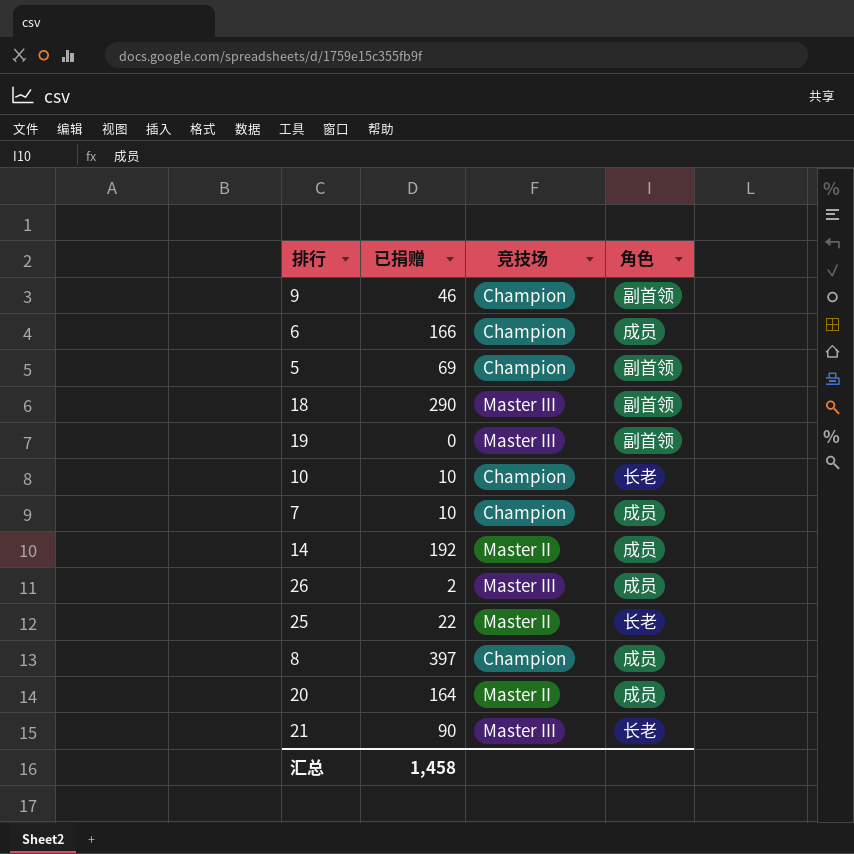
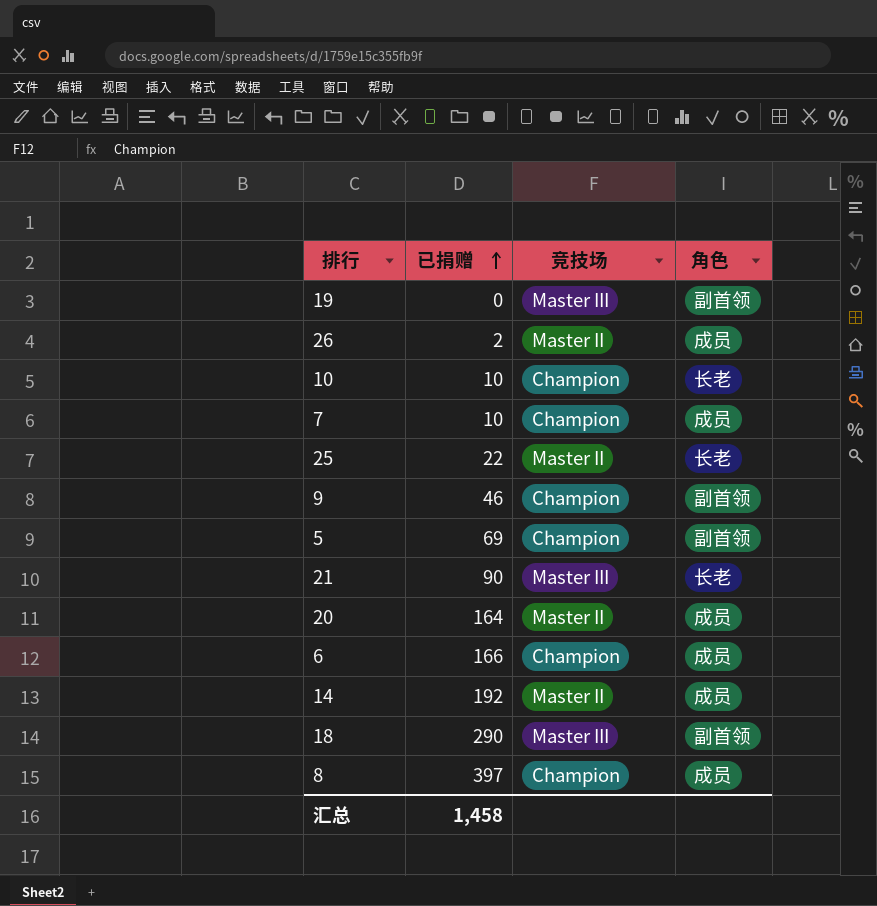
row order: none -> 已捐赠 ascending
26 | 竞技场: Master III -> Master II

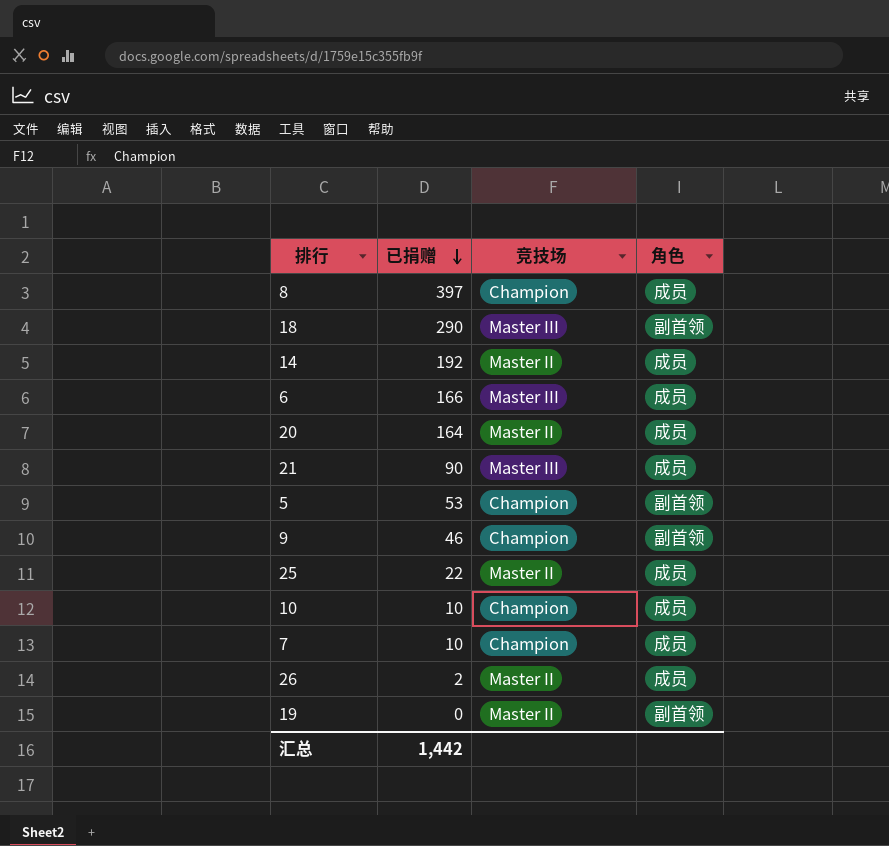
row order: 已捐赠 ascending -> 已捐赠 descending
6 | 竞技场: Champion -> Master III
21 | 角色: 长老 -> 成员
5 | 已捐赠: 69 -> 53
25 | 角色: 长老 -> 成员
10 | 角色: 长老 -> 成员
19 | 竞技场: Master III -> Master II
汇总 | 已捐赠: 1,458 -> 1,442

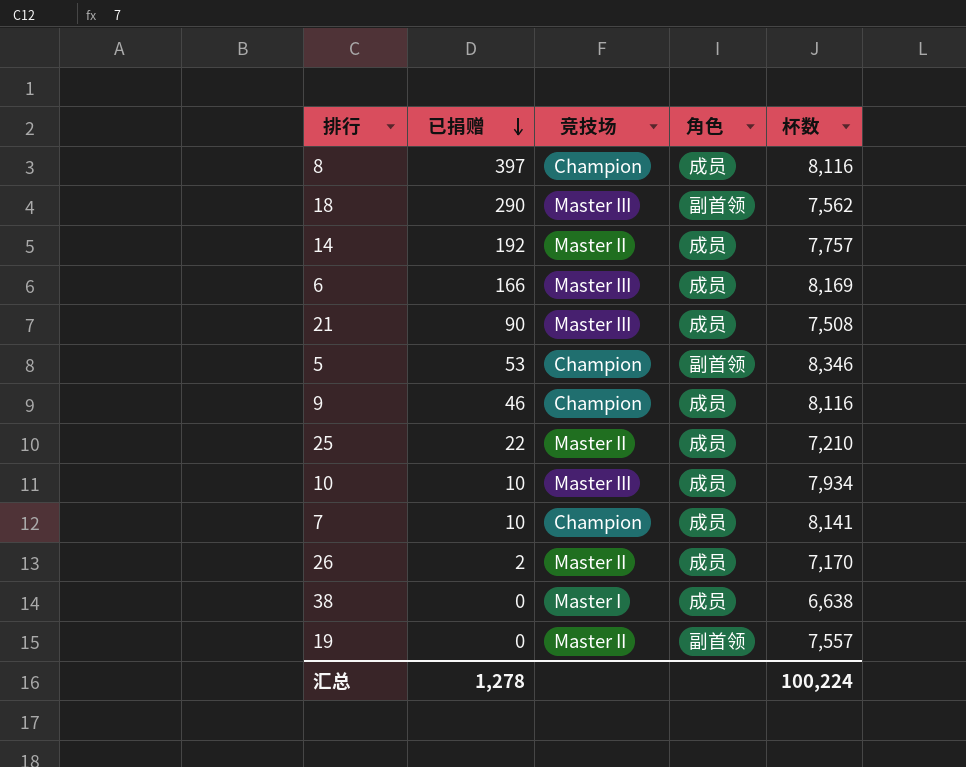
column 杯数 | position: none -> 5
row 20: 164 | Master II | 成员 -> none
9 | 角色: 副首领 -> 成员
10 | 竞技场: Champion -> Master III
row 38: none -> 0 | Master I | 成员 | 6,638
汇总 | 已捐赠: 1,442 -> 1,278

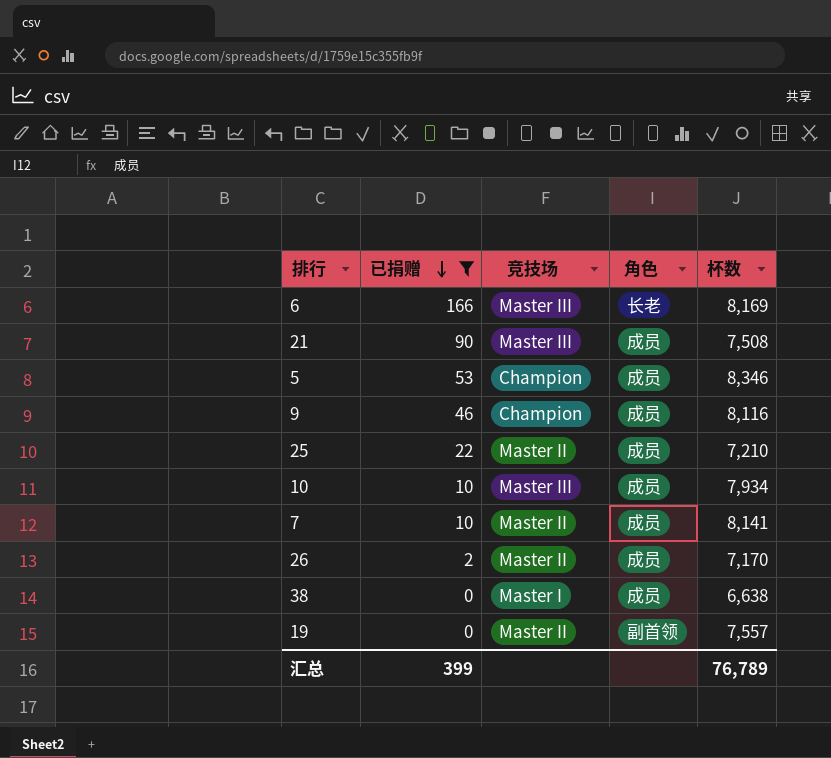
filter: none -> 已捐赠 <= 166
6 | 角色: 成员 -> 长老
5 | 角色: 副首领 -> 成员
7 | 竞技场: Champion -> Master II
汇总 | 已捐赠: 1,278 -> 399
汇总 | 杯数: 100,224 -> 76,789

